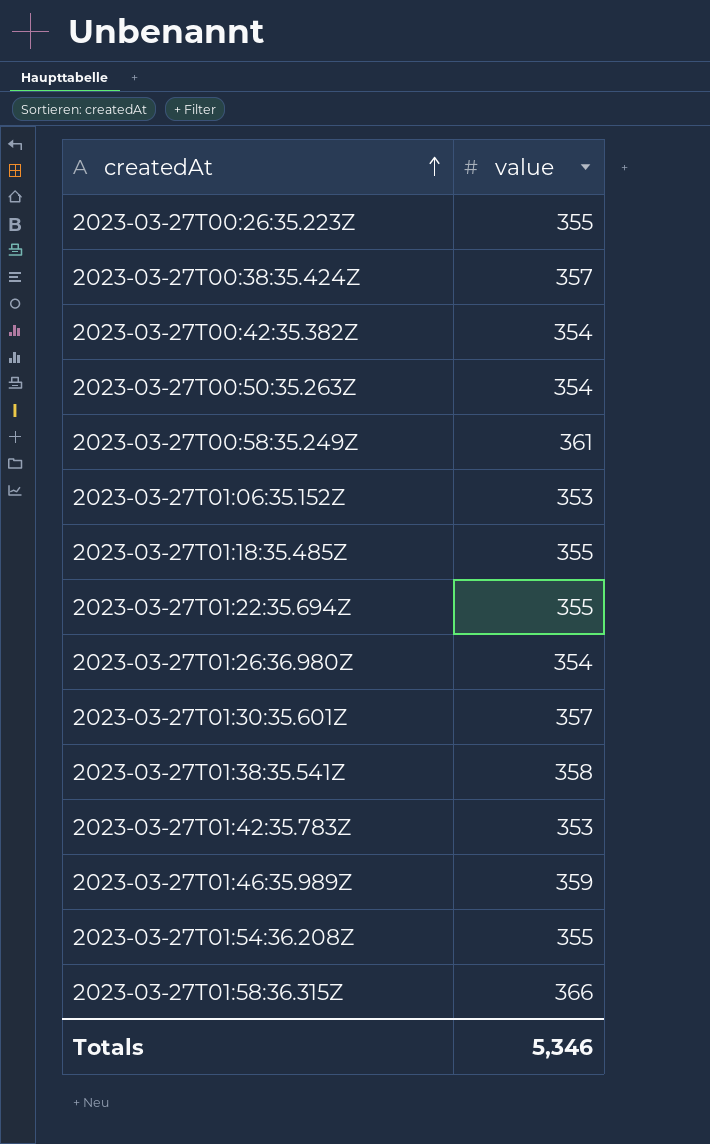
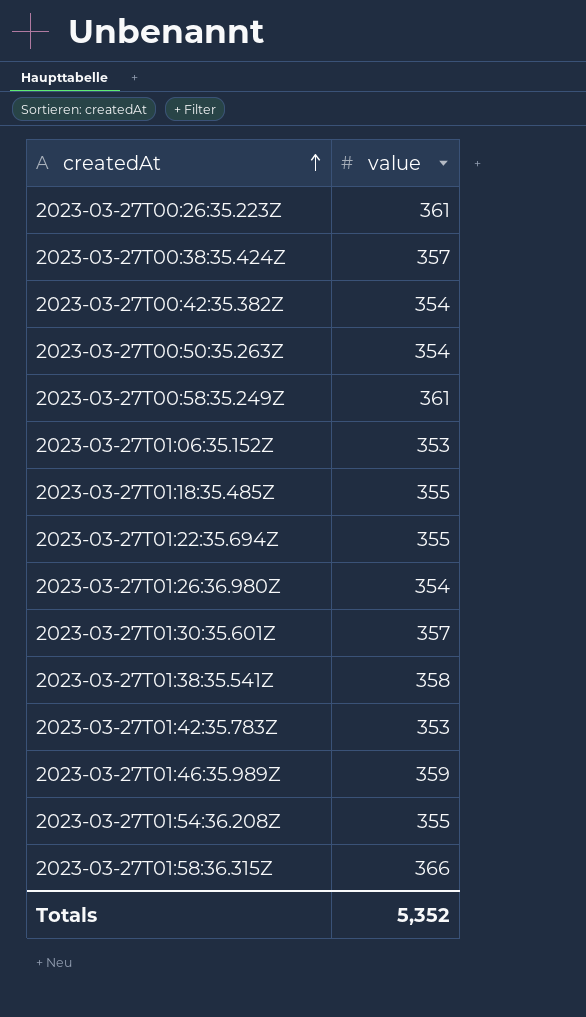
2023-03-27T00:26:35.223Z | value: 355 -> 361
Totals | value: 5,346 -> 5,352

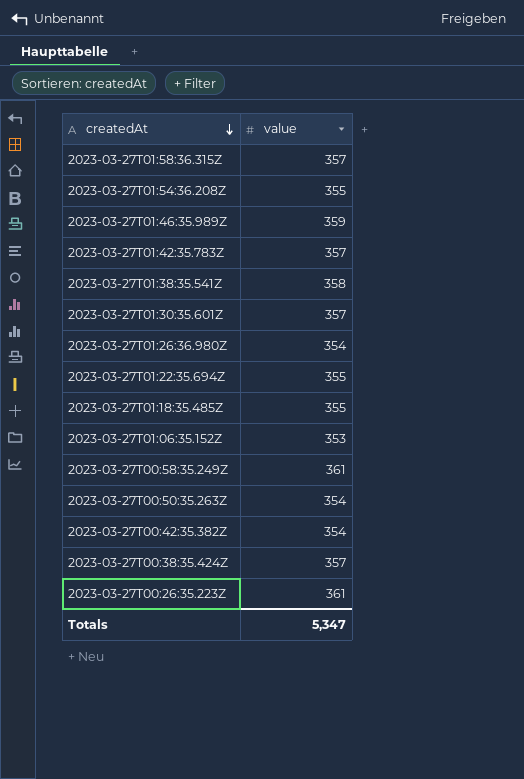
row order: createdAt ascending -> createdAt descending
2023-03-27T01:58:36.315Z | value: 366 -> 357
2023-03-27T01:42:35.783Z | value: 353 -> 357
Totals | value: 5,352 -> 5,347

